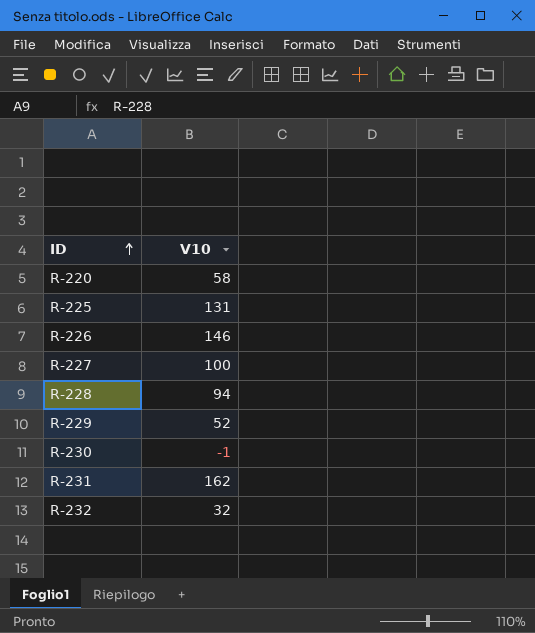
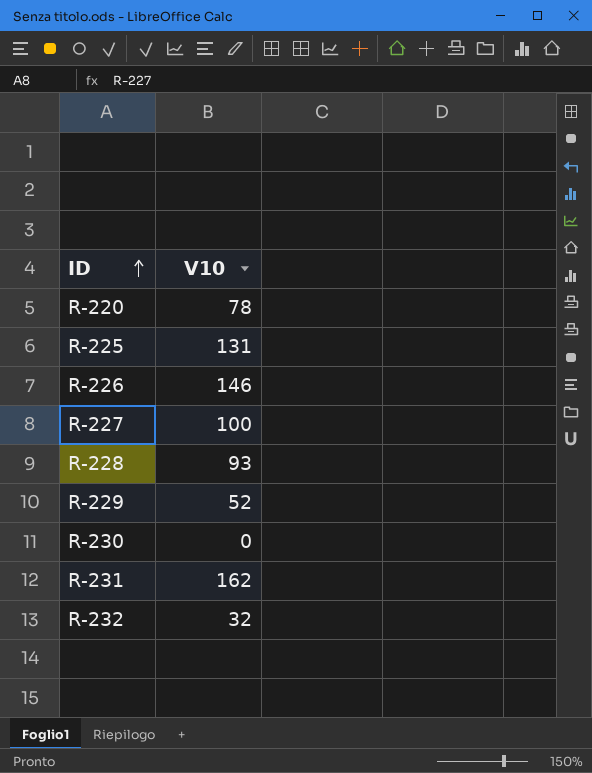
R-220 | V10: 58 -> 78
R-228 | V10: 94 -> 93
R-230 | V10: -1 -> 0

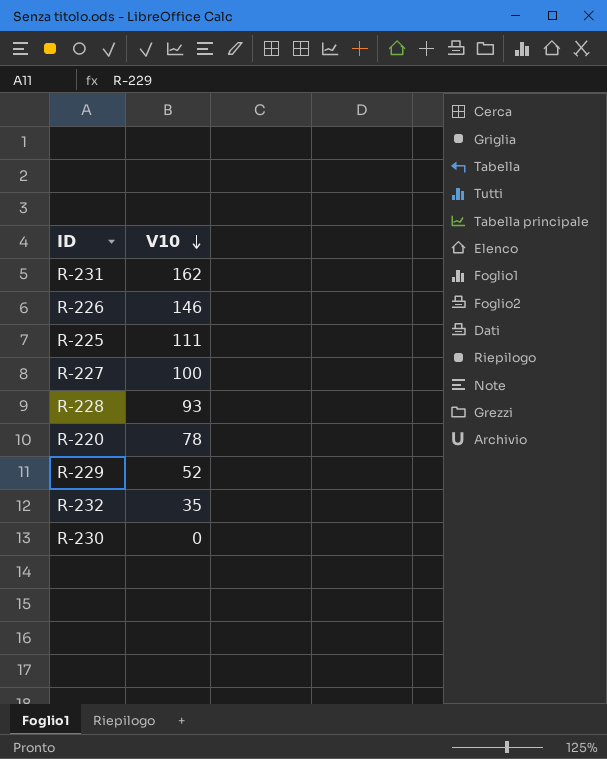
row order: ID ascending -> V10 descending
R-225 | V10: 131 -> 111
R-232 | V10: 32 -> 35

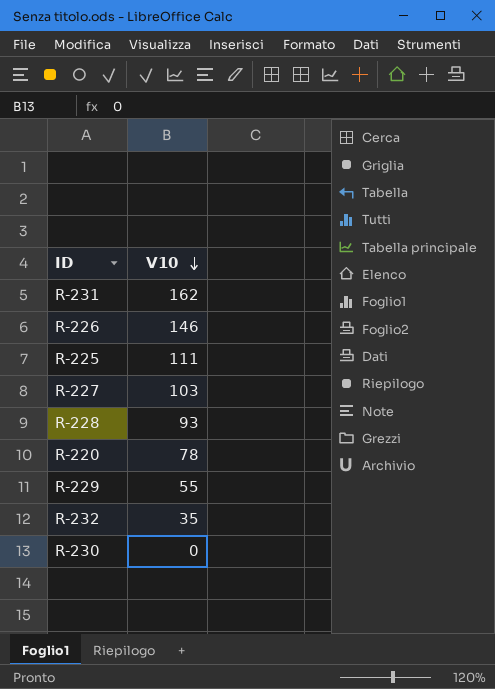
R-227 | V10: 100 -> 103
R-229 | V10: 52 -> 55

